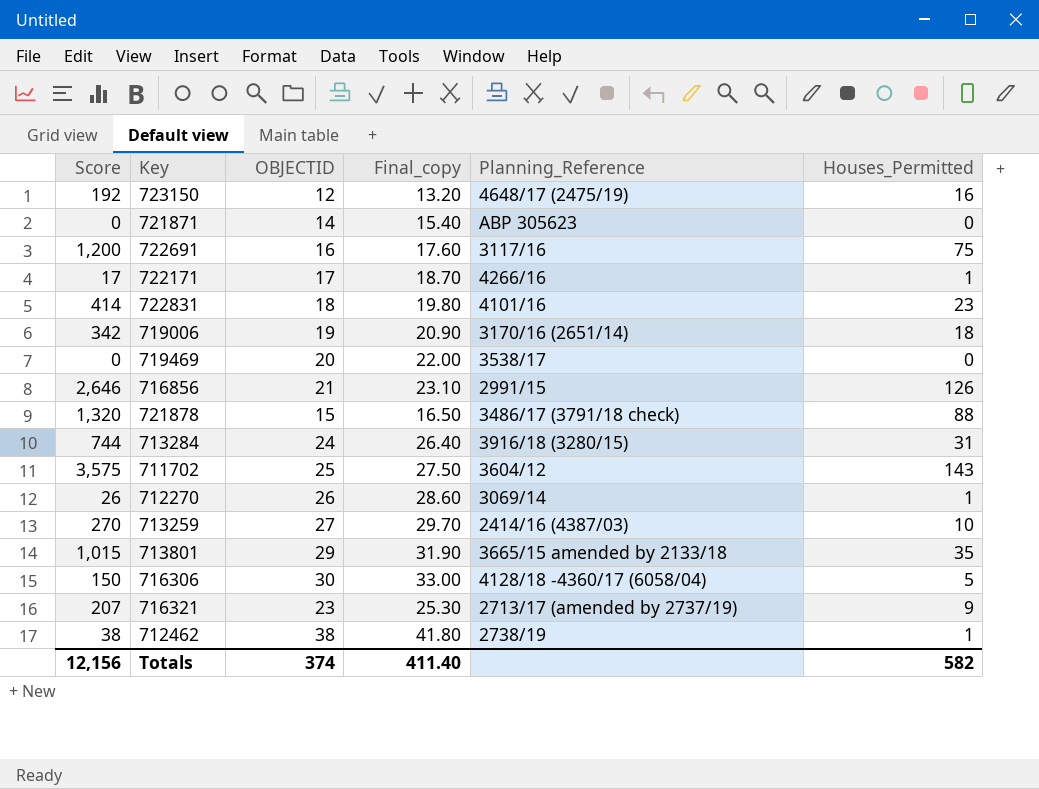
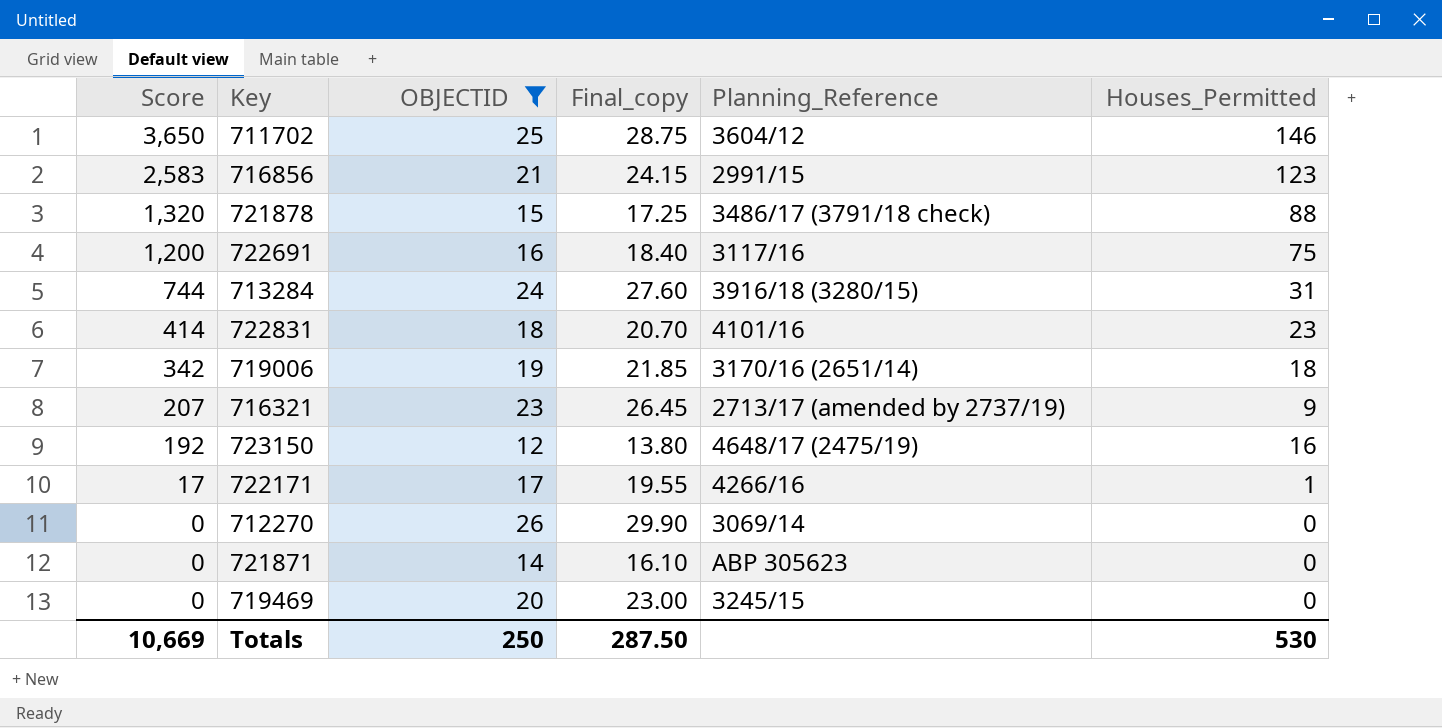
filter: none -> OBJECTID <= 26
row order: none -> Score descending
column Final_copy | formula: [OBJECTID] * 1.1 -> [OBJECTID] * 1.15
711702 | Score: 3,575 -> 3,650
711702 | Houses_Permitted: 143 -> 146
716856 | Score: 2,646 -> 2,583
716856 | Houses_Permitted: 126 -> 123
712270 | Score: 26 -> 0
712270 | Houses_Permitted: 1 -> 0
719469 | Planning_Reference: 3538/17 -> 3245/15
Totals | Score: 12,156 -> 10,669
Totals | OBJECTID: 374 -> 250
Totals | Final_copy: 411.40 -> 287.50
Totals | Houses_Permitted: 582 -> 530

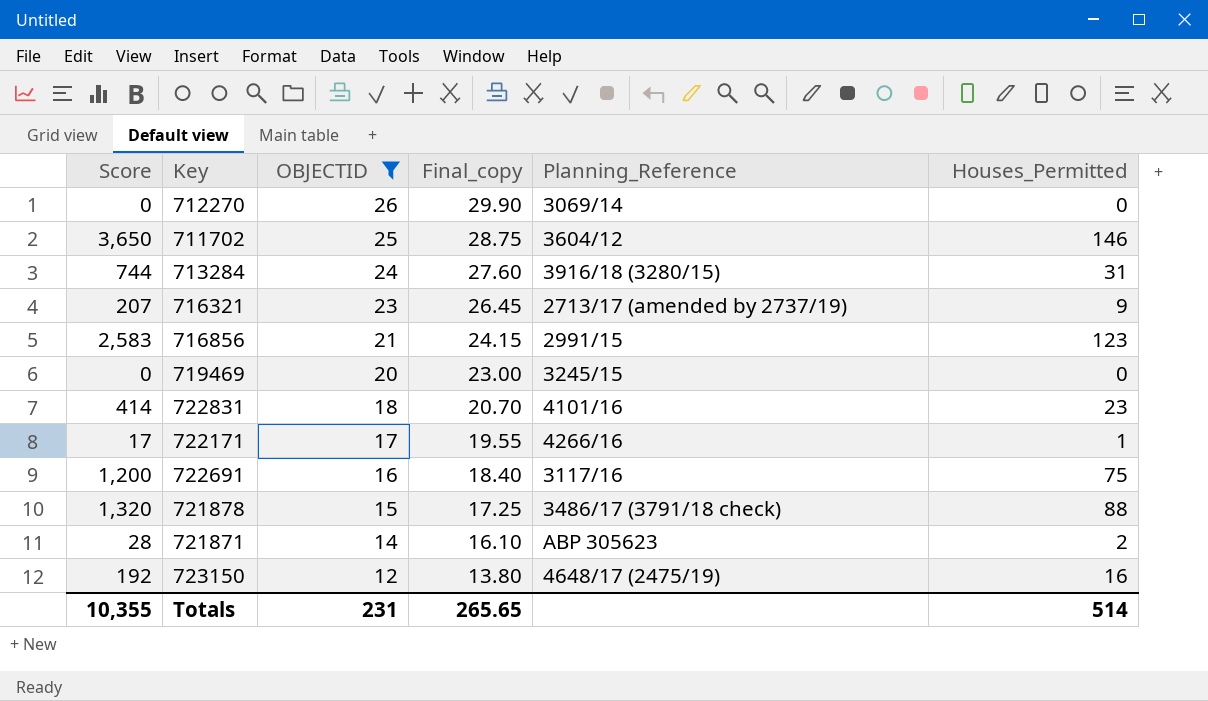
row order: Score descending -> OBJECTID descending
row 719006: 342 | 19 | 21.85 | 3170/16 (2651/14) | 18 -> none
721871 | Score: 0 -> 28
721871 | Houses_Permitted: 0 -> 2
Totals | Score: 10,669 -> 10,355
Totals | OBJECTID: 250 -> 231
Totals | Final_copy: 287.50 -> 265.65
Totals | Houses_Permitted: 530 -> 514

